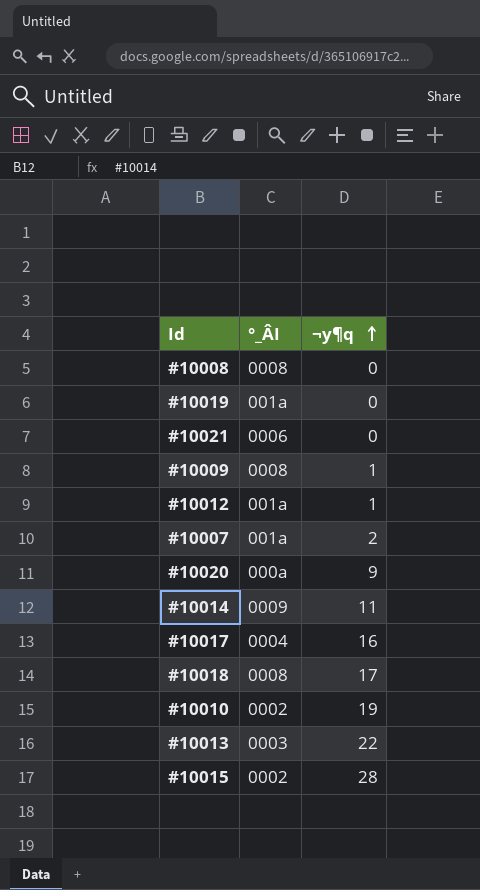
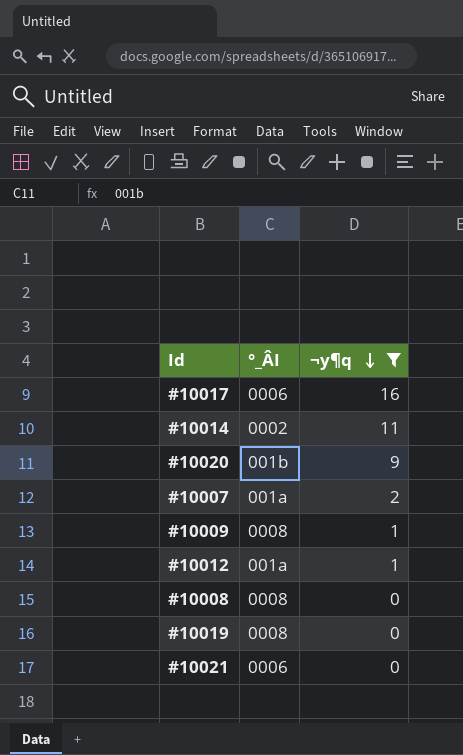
filter: none -> ¬y¶q <= 16
row order: ¬y¶q ascending -> ¬y¶q descending
#10017 | °_ÂI: 0004 -> 0006
#10014 | °_ÂI: 0009 -> 0002
#10020 | °_ÂI: 000a -> 001b
#10019 | °_ÂI: 001a -> 0008

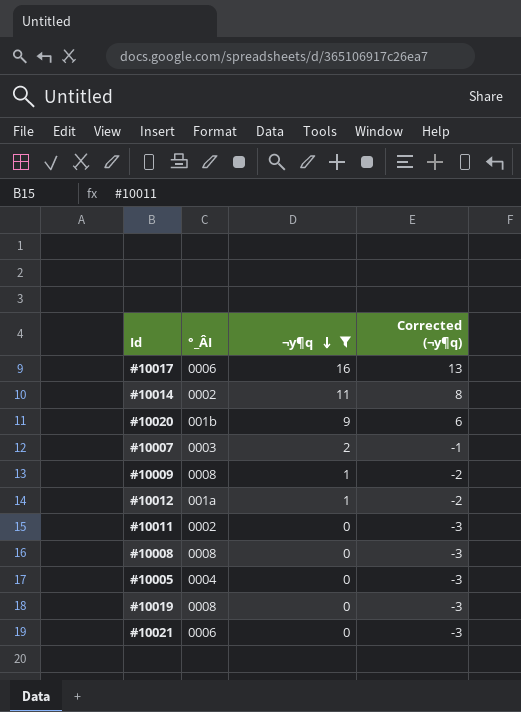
column Corrected (¬y¶q) | formula: none -> [¬y¶q] - 3
#10007 | °_ÂI: 001a -> 0003
row #10011: none -> 0002 | 0 | -3
row #10005: none -> 0004 | 0 | -3

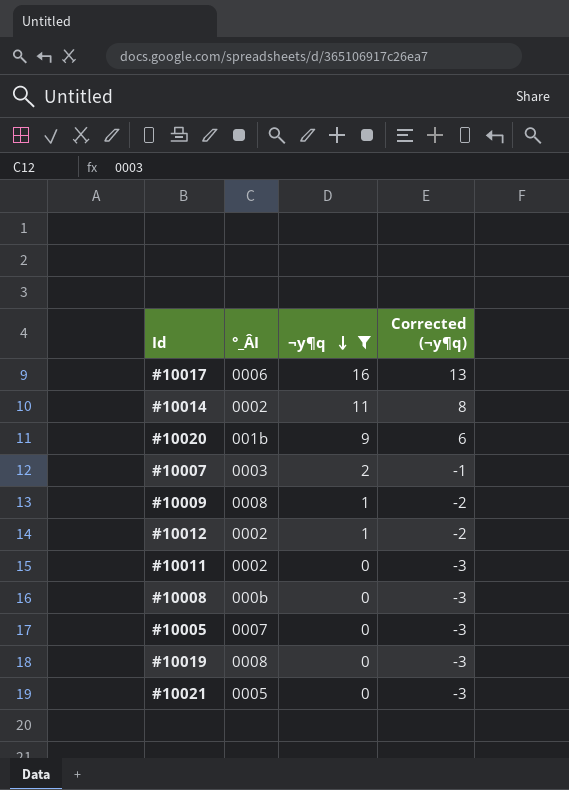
#10012 | °_ÂI: 001a -> 0002
#10008 | °_ÂI: 0008 -> 000b
#10005 | °_ÂI: 0004 -> 0007
#10021 | °_ÂI: 0006 -> 0005

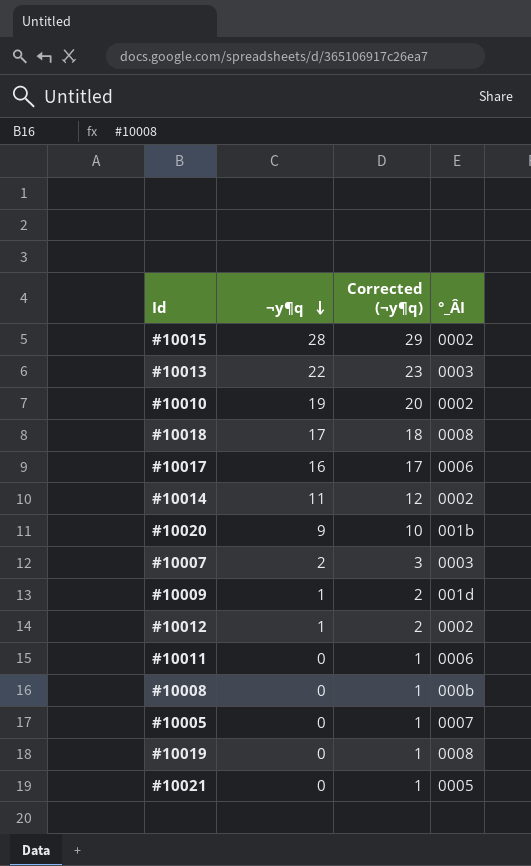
filter: ¬y¶q <= 16 -> none
column Corrected (¬y¶q) | formula: [¬y¶q] - 3 -> [¬y¶q] + 1
column °_ÂI | position: 2 -> 4
#10009 | °_ÂI: 0008 -> 001d
#10011 | °_ÂI: 0002 -> 0006

